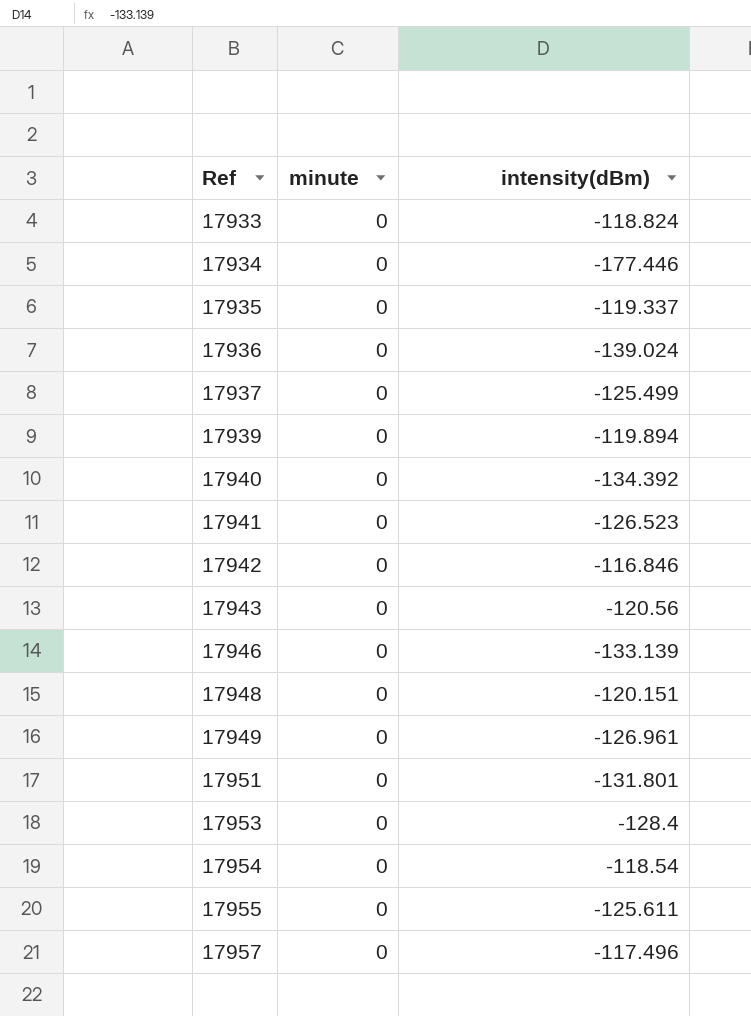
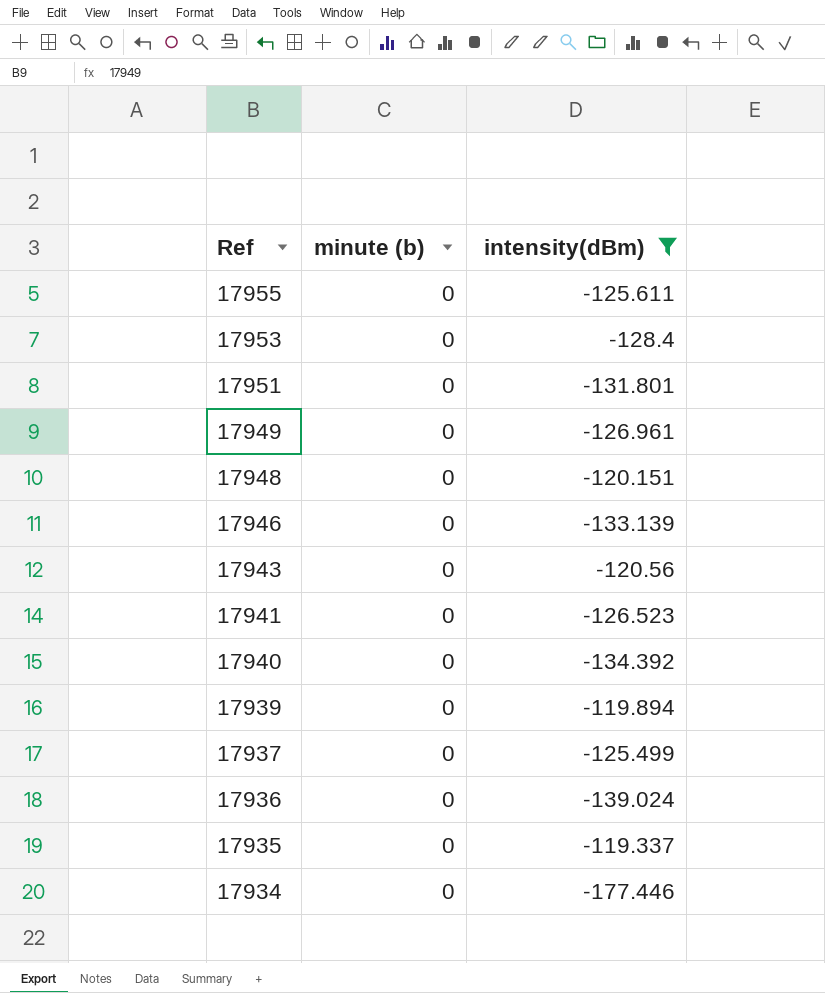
filter: none -> intensity(dBm) <= -119.337
row order: Ref ascending -> Ref descending
column name: minute -> minute (b)

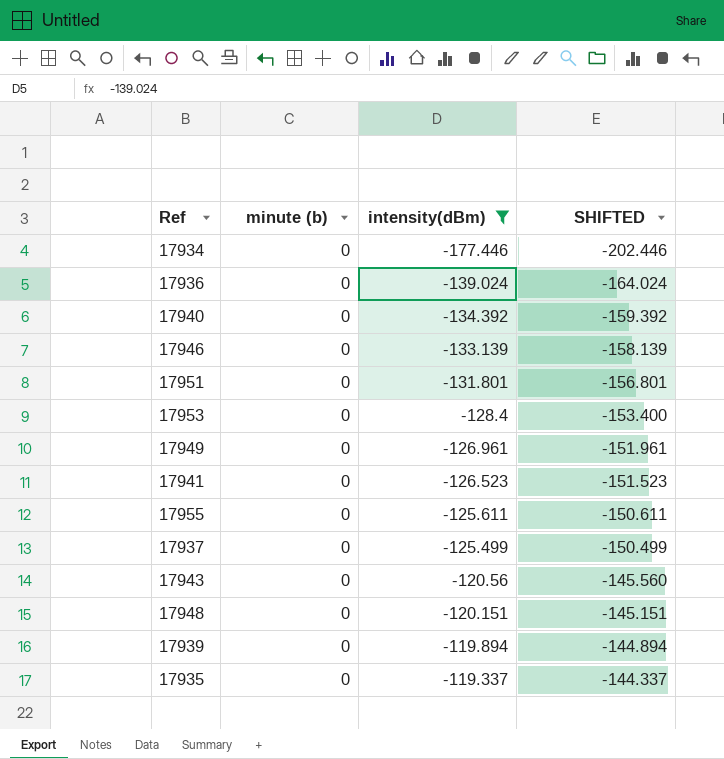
row order: Ref descending -> intensity(dBm) ascending
column SHIFTED | formula: none -> [intensity(dBm)] - 25

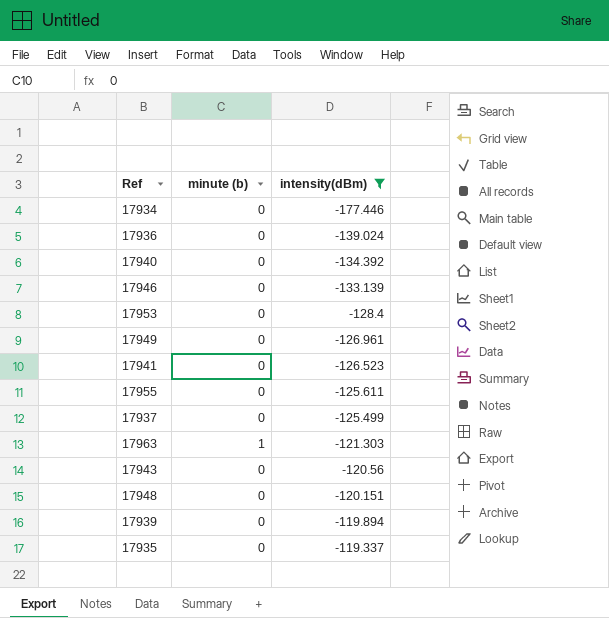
column SHIFTED | formula: [intensity(dBm)] - 25 -> none
row 17951: 0 | -131.801 | -156.801 -> none
row 17963: none -> 1 | -121.303

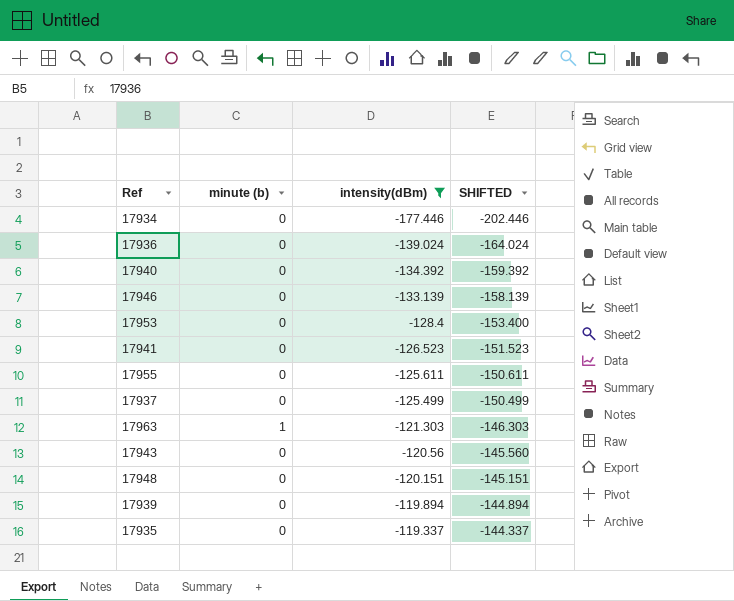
column SHIFTED | formula: none -> [intensity(dBm)] - 25
row 17949: 0 | -126.961 -> none

